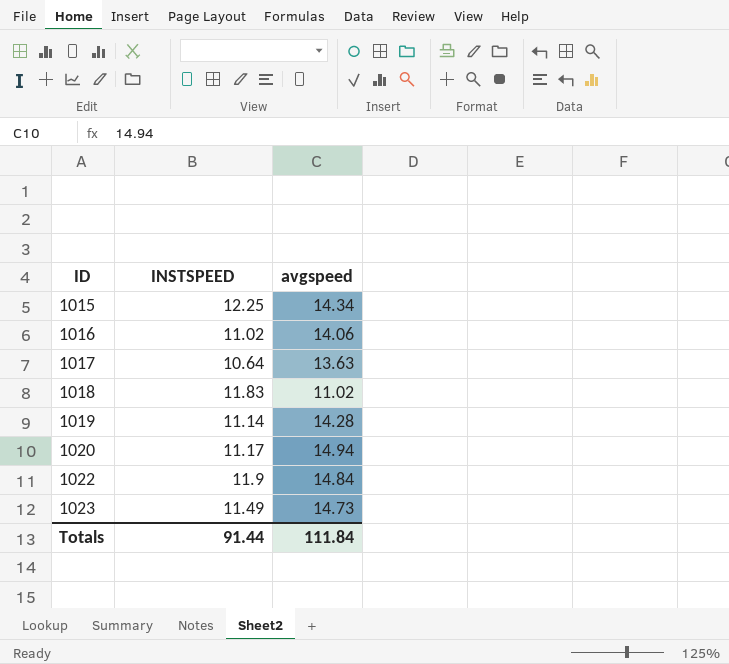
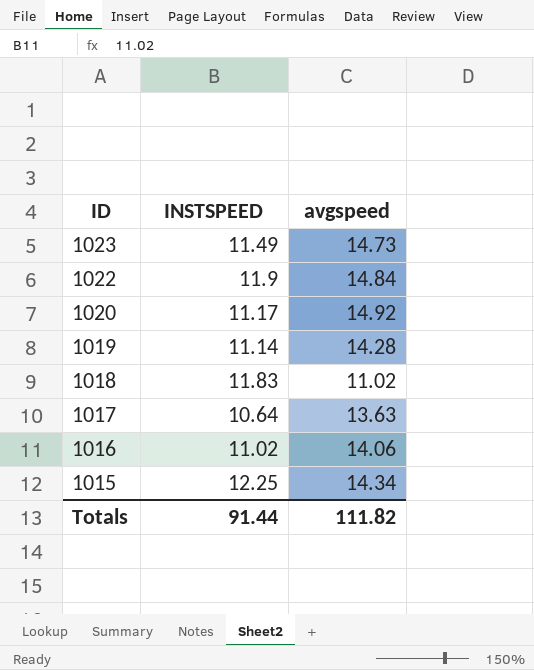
row order: ID ascending -> ID descending
1020 | avgspeed: 14.94 -> 14.92
Totals | avgspeed: 111.84 -> 111.82

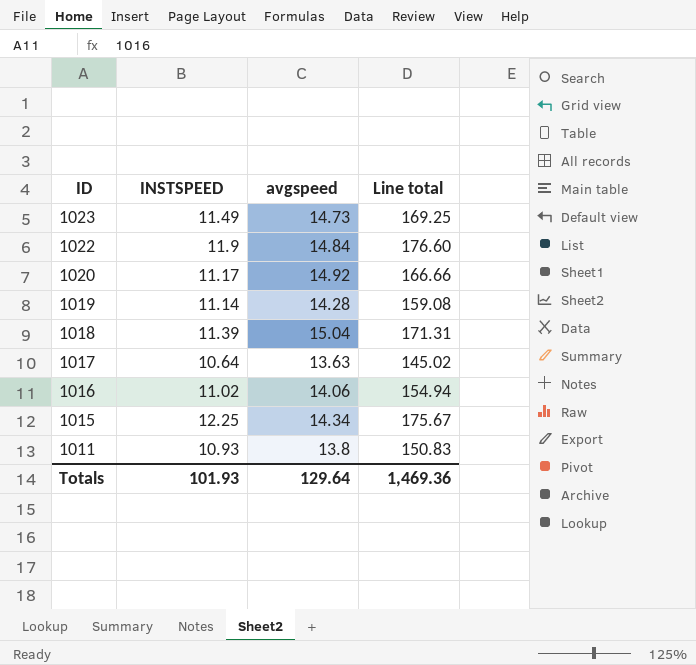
column Line total | formula: none -> [INSTSPEED] * [avgspeed]
1018 | INSTSPEED: 11.83 -> 11.39
1018 | avgspeed: 11.02 -> 15.04
row 1011: none -> 10.93 | 13.8 | 150.83
Totals | INSTSPEED: 91.44 -> 101.93
Totals | avgspeed: 111.82 -> 129.64

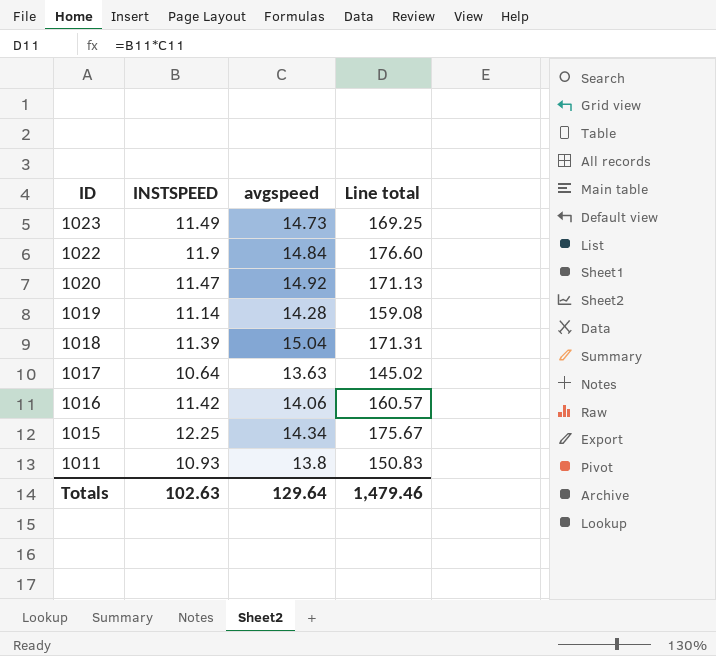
1020 | INSTSPEED: 11.17 -> 11.47
1020 | Line total: 166.66 -> 171.13
1016 | INSTSPEED: 11.02 -> 11.42
1016 | Line total: 154.94 -> 160.57
Totals | INSTSPEED: 101.93 -> 102.63
Totals | Line total: 1,469.36 -> 1,479.46

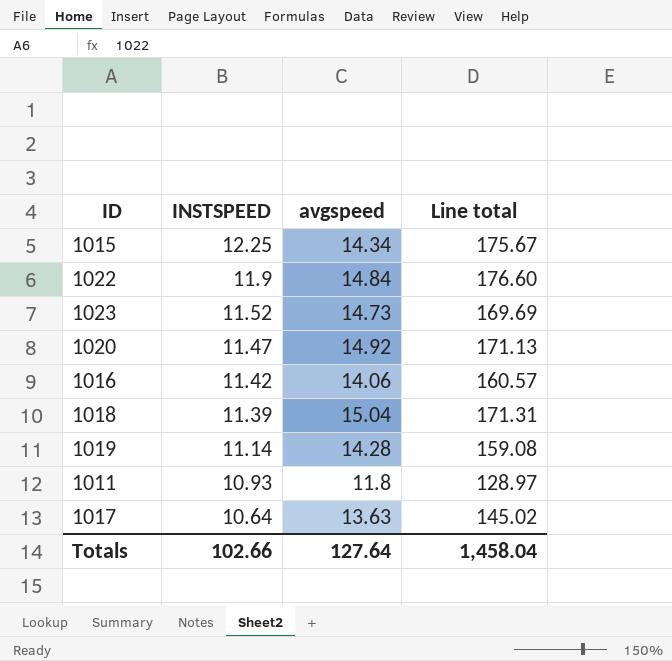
row order: ID descending -> INSTSPEED descending
1023 | INSTSPEED: 11.49 -> 11.52
1023 | Line total: 169.25 -> 169.69
1011 | avgspeed: 13.8 -> 11.8
1011 | Line total: 150.83 -> 128.97
Totals | INSTSPEED: 102.63 -> 102.66
Totals | avgspeed: 129.64 -> 127.64
Totals | Line total: 1,479.46 -> 1,458.04

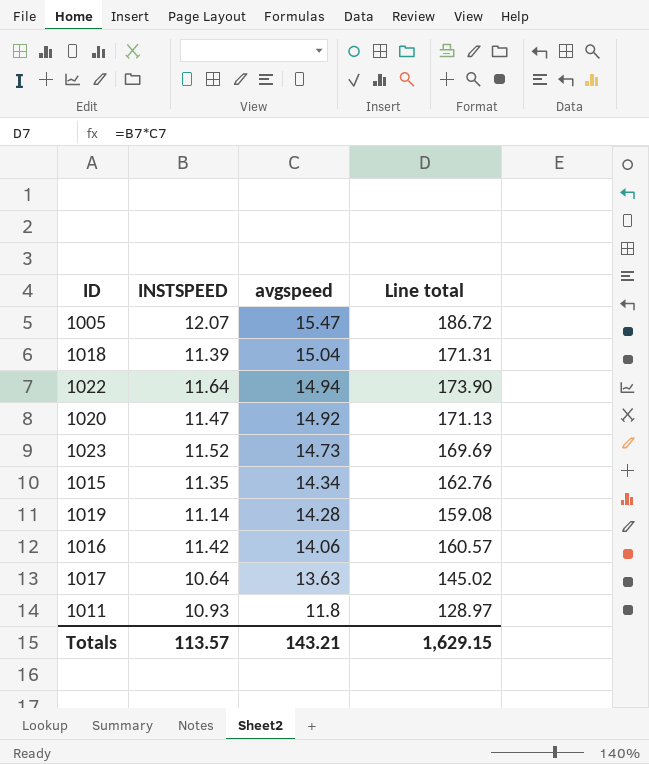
row order: INSTSPEED descending -> avgspeed descending
row 1005: none -> 12.07 | 15.47 | 186.72
1022 | INSTSPEED: 11.9 -> 11.64
1022 | avgspeed: 14.84 -> 14.94
1022 | Line total: 176.60 -> 173.90
1015 | INSTSPEED: 12.25 -> 11.35
1015 | Line total: 175.67 -> 162.76
Totals | INSTSPEED: 102.66 -> 113.57
Totals | avgspeed: 127.64 -> 143.21
Totals | Line total: 1,458.04 -> 1,629.15

